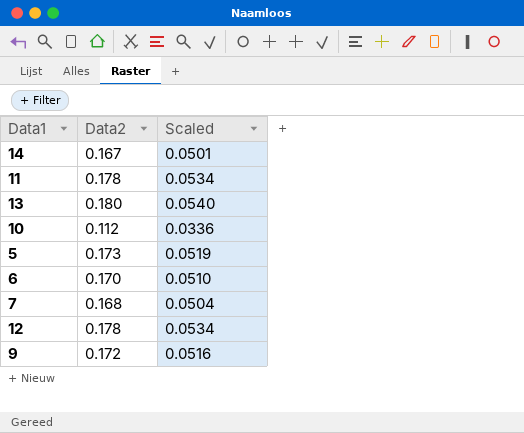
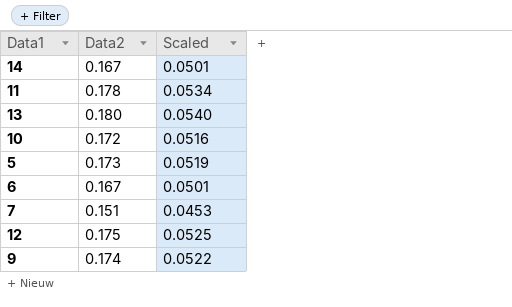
10 | Data2: 0.112 -> 0.172
10 | Scaled: 0.0336 -> 0.0516
6 | Data2: 0.170 -> 0.167
6 | Scaled: 0.0510 -> 0.0501
7 | Data2: 0.168 -> 0.151
7 | Scaled: 0.0504 -> 0.0453
12 | Data2: 0.178 -> 0.175
12 | Scaled: 0.0534 -> 0.0525
9 | Data2: 0.172 -> 0.174
9 | Scaled: 0.0516 -> 0.0522

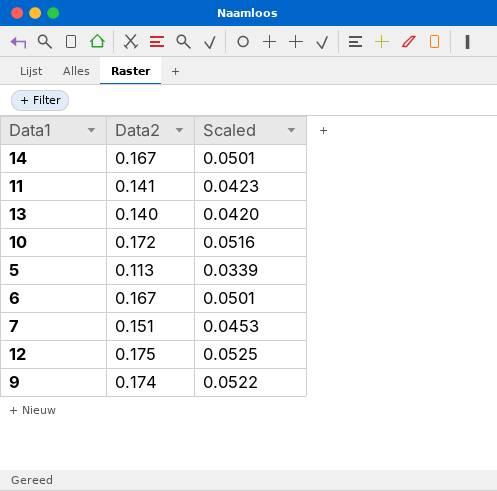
11 | Data2: 0.178 -> 0.141
11 | Scaled: 0.0534 -> 0.0423
13 | Data2: 0.180 -> 0.140
13 | Scaled: 0.0540 -> 0.0420
5 | Data2: 0.173 -> 0.113
5 | Scaled: 0.0519 -> 0.0339

